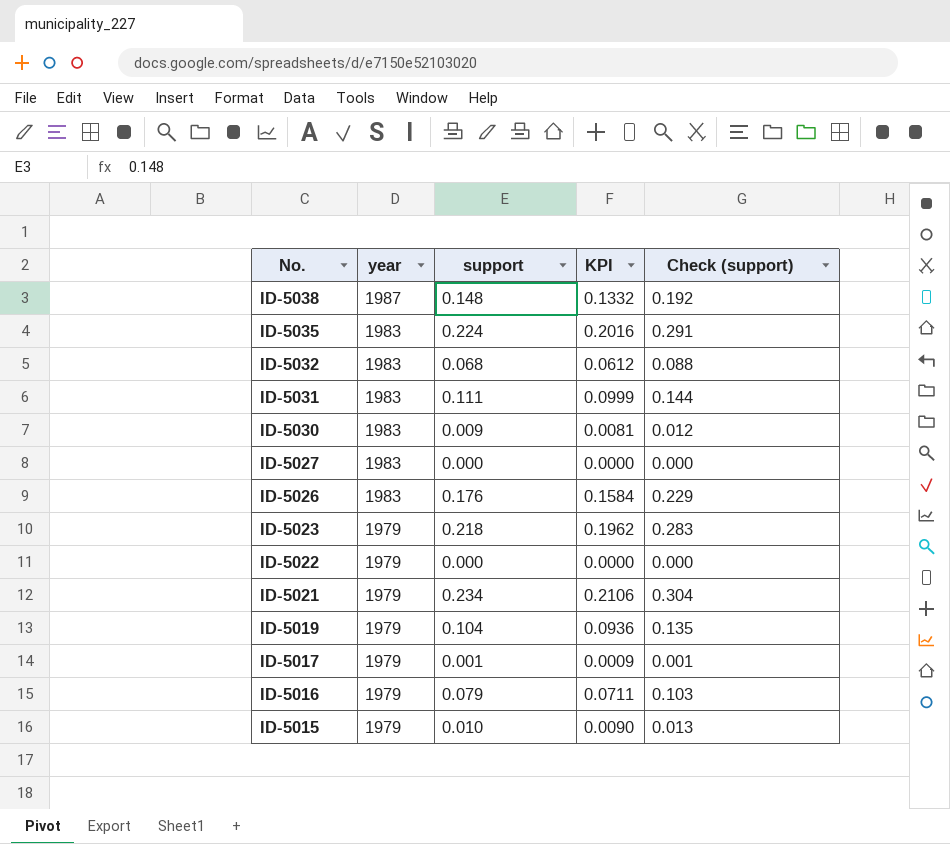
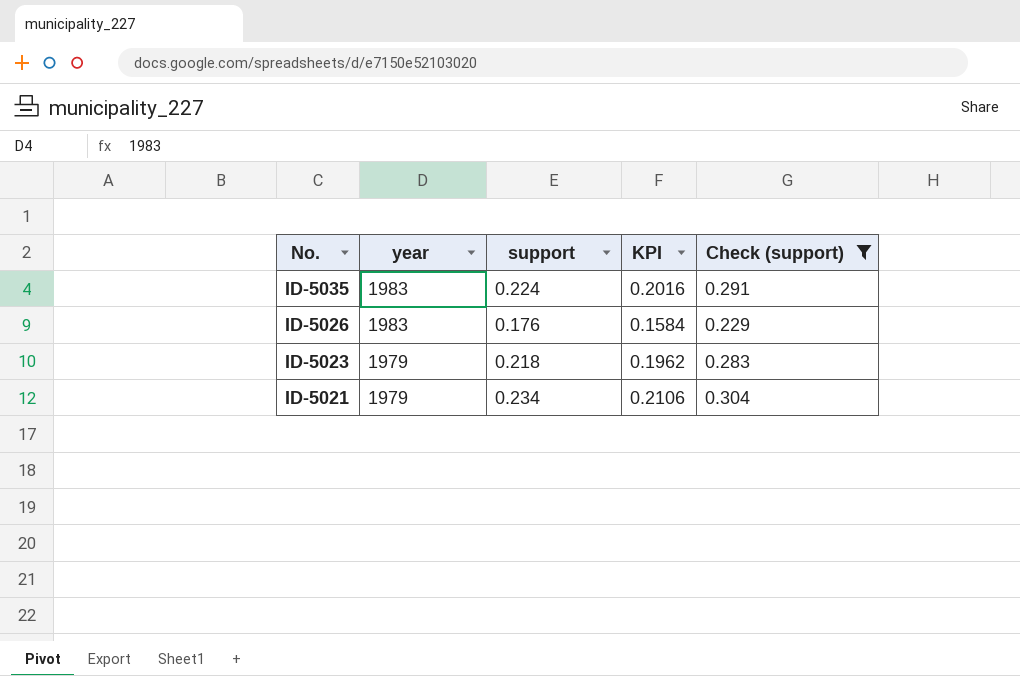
filter: none -> Check (support) >= 0.229

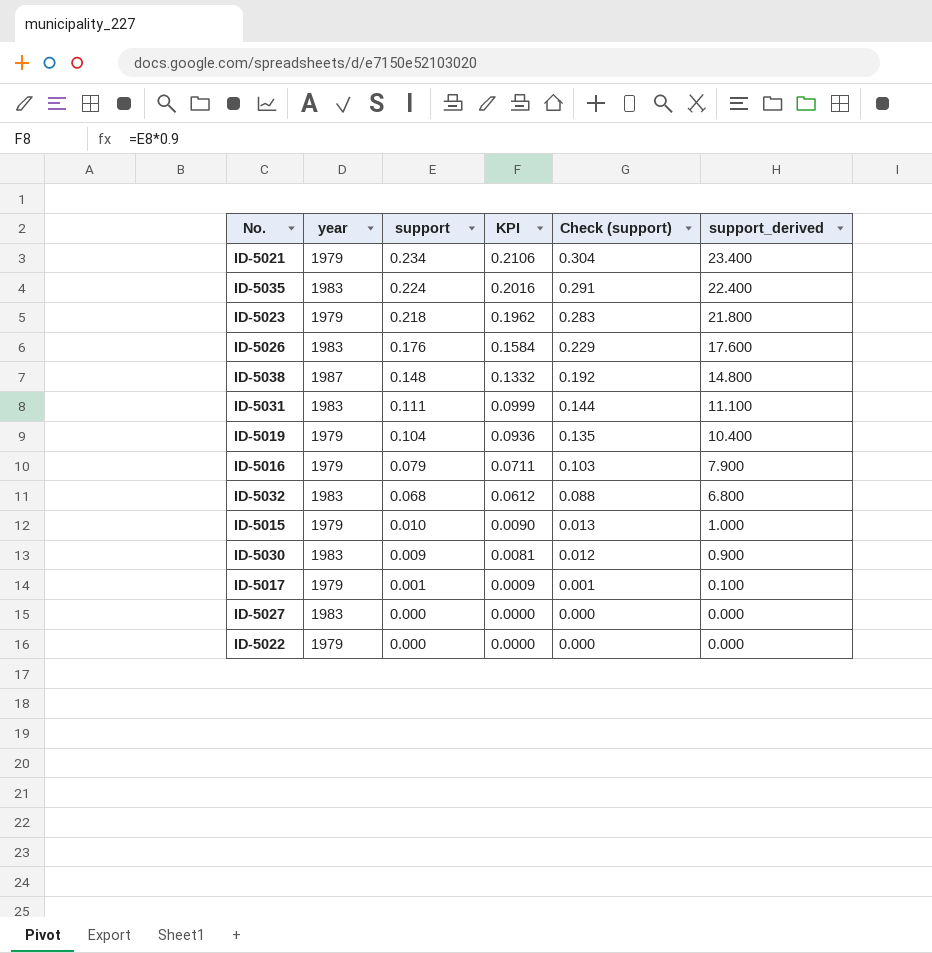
filter: Check (support) >= 0.229 -> none
row order: No. descending -> support descending
column support_derived | formula: none -> [support] * 100

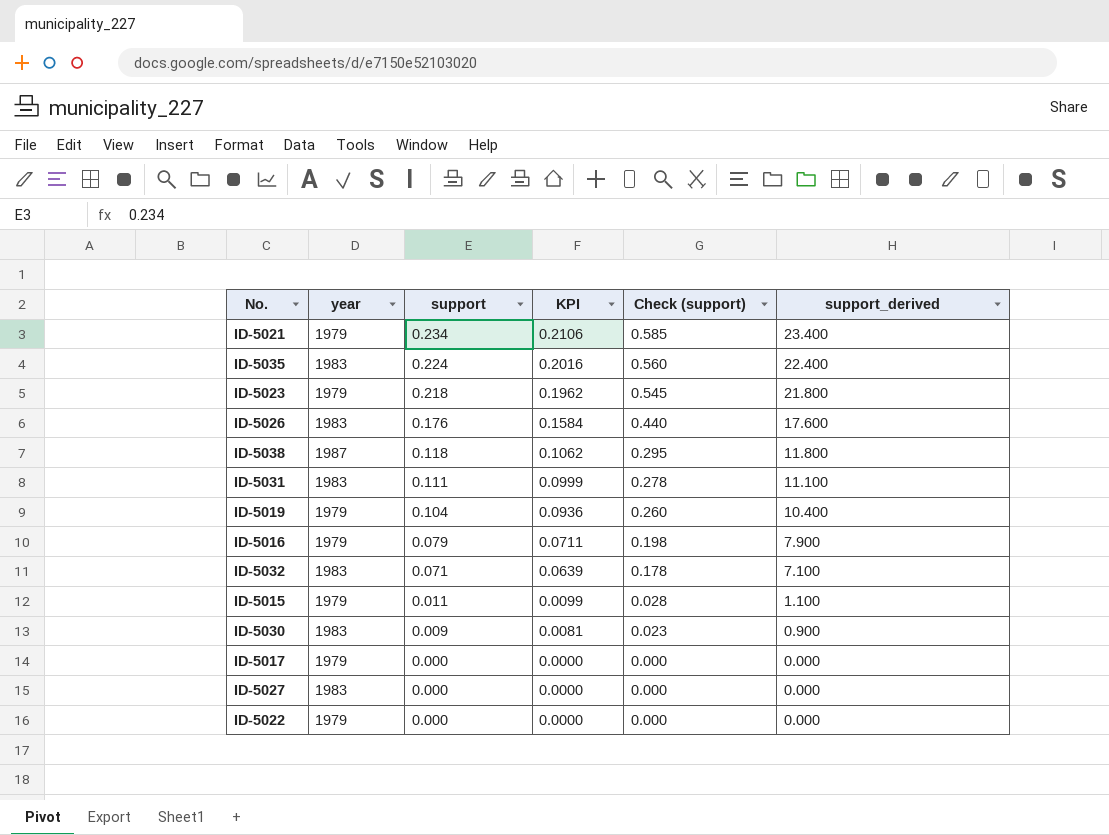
column Check (support) | formula: [support] * 1.3 -> [support] * 2.5
ID-5038 | support: 0.148 -> 0.118
ID-5038 | KPI: 0.1332 -> 0.1062
ID-5038 | support_derived: 14.800 -> 11.800
ID-5032 | support: 0.068 -> 0.071
ID-5032 | KPI: 0.0612 -> 0.0639
ID-5032 | support_derived: 6.800 -> 7.100
ID-5015 | support: 0.010 -> 0.011
ID-5015 | KPI: 0.0090 -> 0.0099
ID-5015 | support_derived: 1.000 -> 1.100
ID-5017 | support: 0.001 -> 0.000
ID-5017 | KPI: 0.0009 -> 0.0000
ID-5017 | support_derived: 0.100 -> 0.000

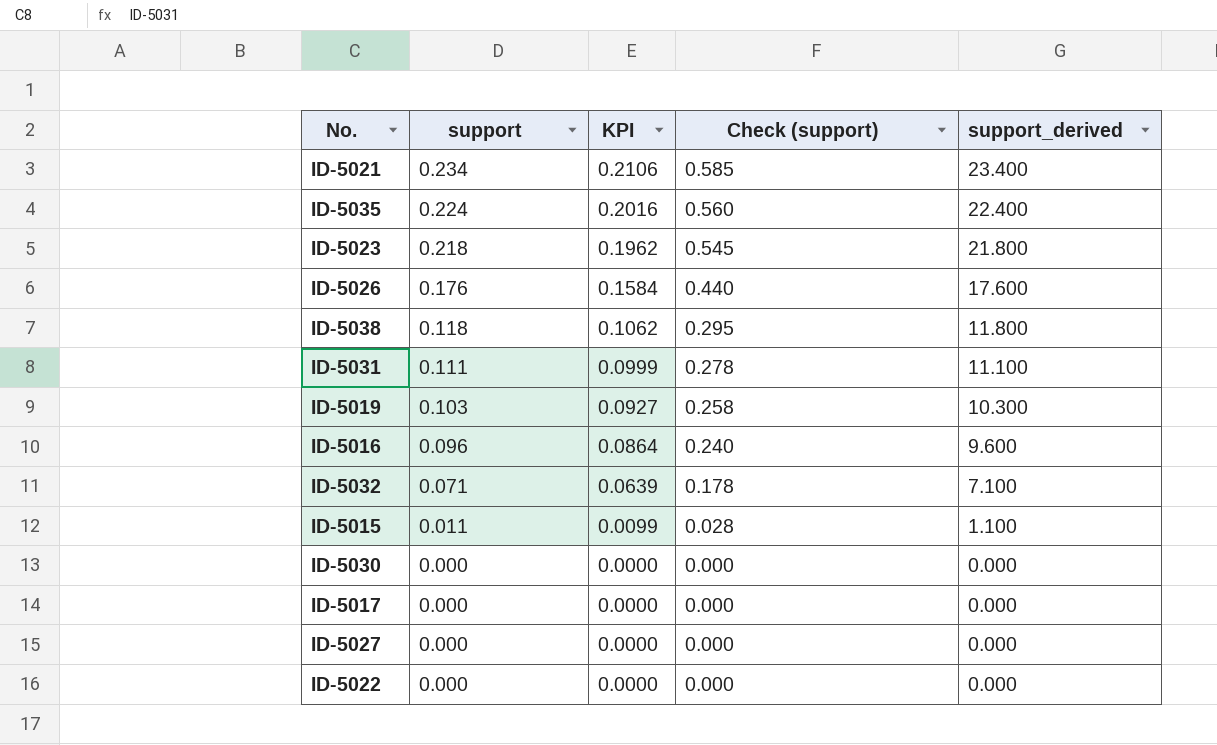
column year | position: 2 -> none
ID-5019 | support: 0.104 -> 0.103
ID-5019 | KPI: 0.0936 -> 0.0927
ID-5019 | Check (support): 0.260 -> 0.258
ID-5019 | support_derived: 10.400 -> 10.300
ID-5016 | support: 0.079 -> 0.096
ID-5016 | KPI: 0.0711 -> 0.0864
ID-5016 | Check (support): 0.198 -> 0.240
ID-5016 | support_derived: 7.900 -> 9.600
ID-5030 | support: 0.009 -> 0.000
ID-5030 | KPI: 0.0081 -> 0.0000
ID-5030 | Check (support): 0.023 -> 0.000
ID-5030 | support_derived: 0.900 -> 0.000

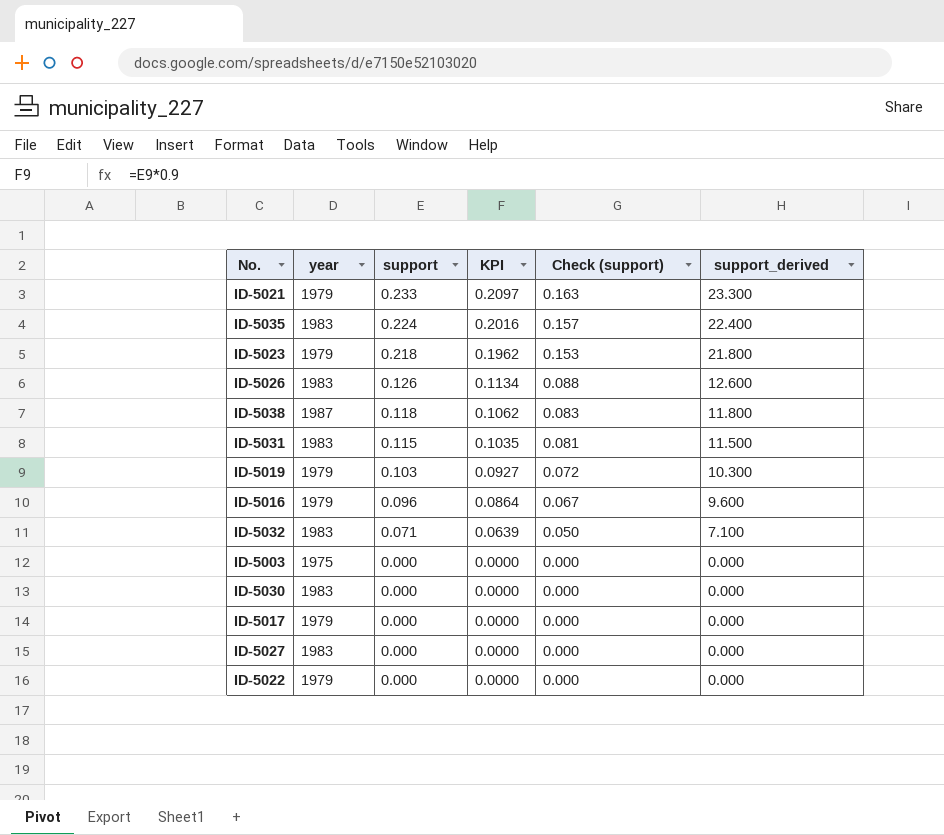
column year | position: none -> 2
column Check (support) | formula: [support] * 2.5 -> [support] * 0.7
row ID-5015: 0.011 | 0.0099 | 0.028 | 1.100 -> none
ID-5021 | support: 0.234 -> 0.233
ID-5021 | KPI: 0.2106 -> 0.2097
ID-5021 | support_derived: 23.400 -> 23.300
ID-5026 | support: 0.176 -> 0.126
ID-5026 | KPI: 0.1584 -> 0.1134
ID-5026 | support_derived: 17.600 -> 12.600
ID-5031 | support: 0.111 -> 0.115
ID-5031 | KPI: 0.0999 -> 0.1035
ID-5031 | support_derived: 11.100 -> 11.500
row ID-5003: none -> 1975 | 0.000 | 0.0000 | 0.000 | 0.000

